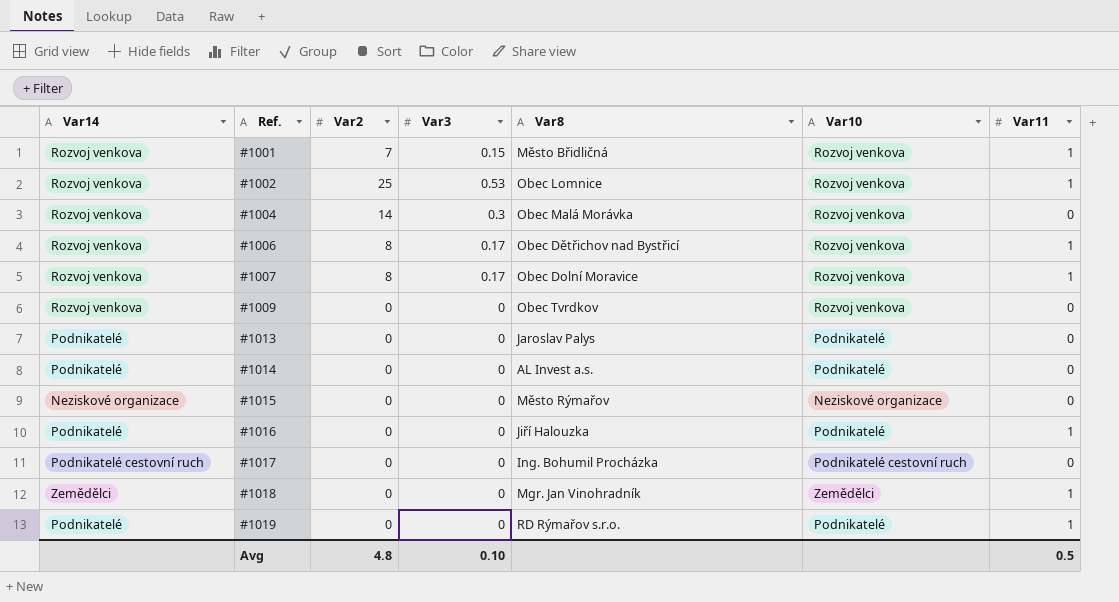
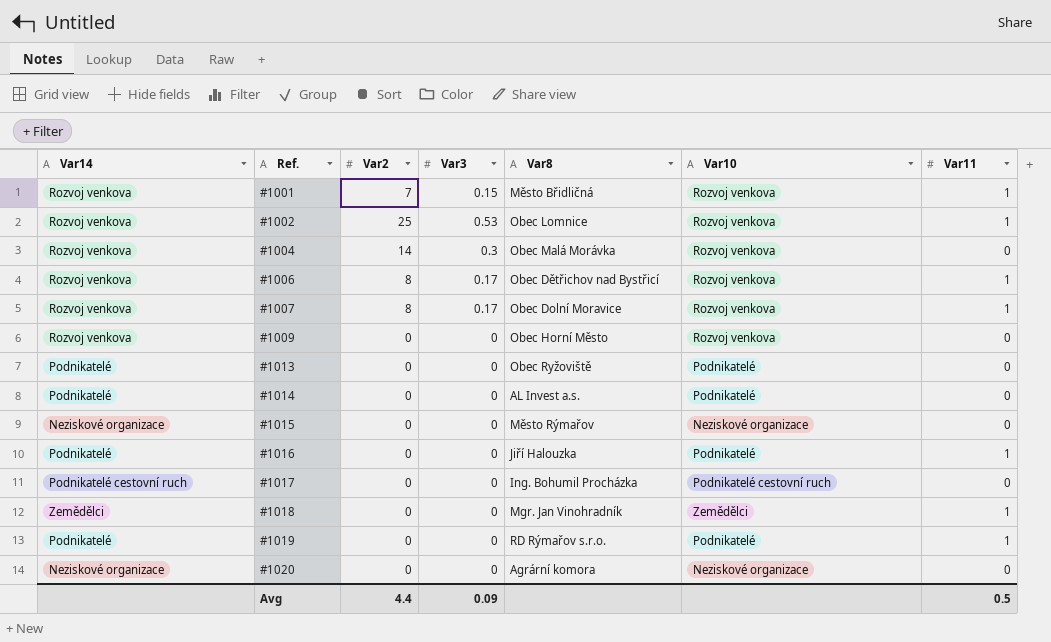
#1009 | Var8: Obec Tvrdkov -> Obec Horní Město
#1013 | Var8: Jaroslav Palys -> Obec Ryžoviště
row #1020: none -> Neziskové organizace | 0 | 0 | Agrární komora | Neziskové organizace | 0
Avg | Var2: 4.8 -> 4.4
Avg | Var3: 0.10 -> 0.09

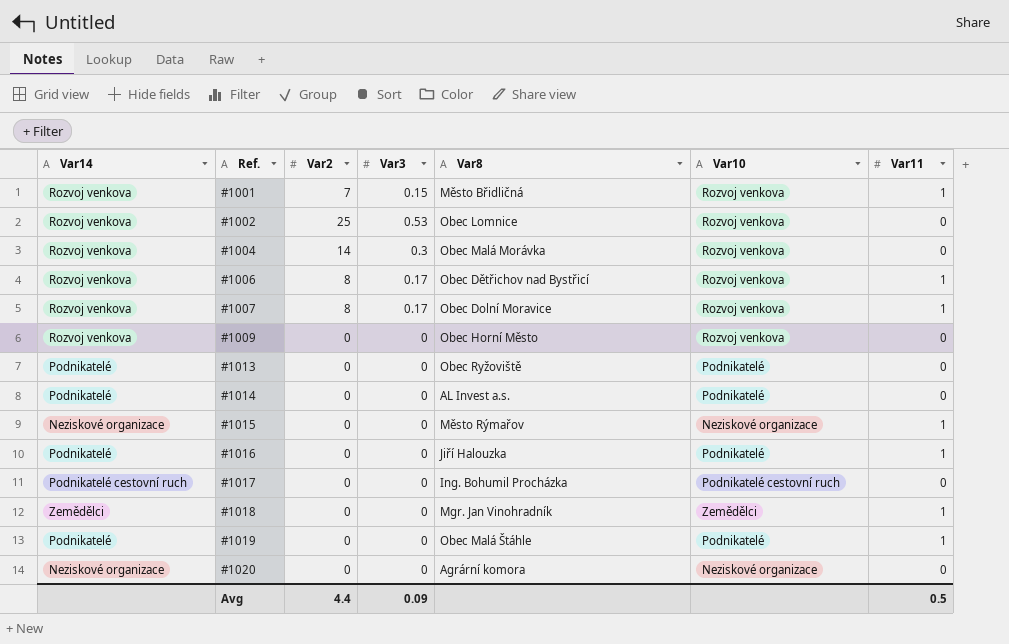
#1002 | Var11: 1 -> 0
#1015 | Var11: 0 -> 1
#1019 | Var8: RD Rýmařov s.r.o. -> Obec Malá Štáhle

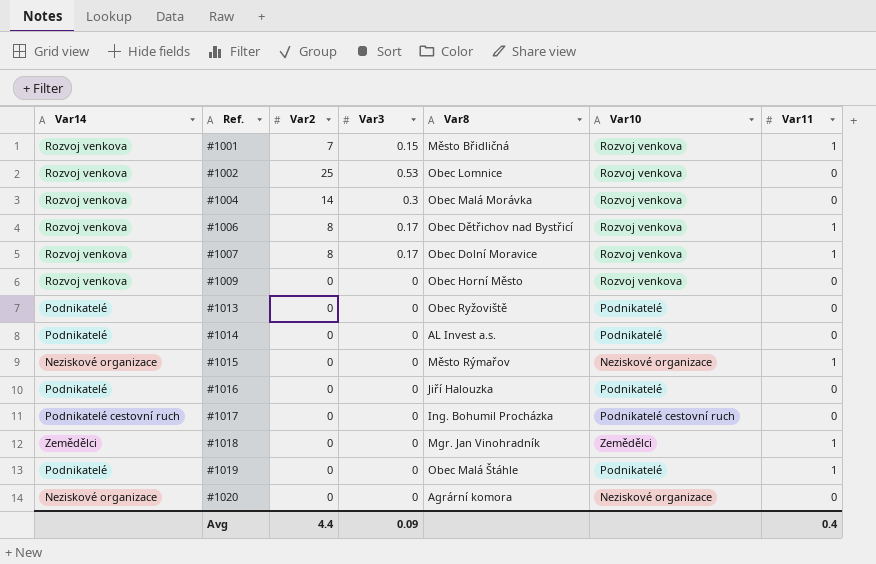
#1016 | Var11: 1 -> 0
Avg | Var11: 0.5 -> 0.4

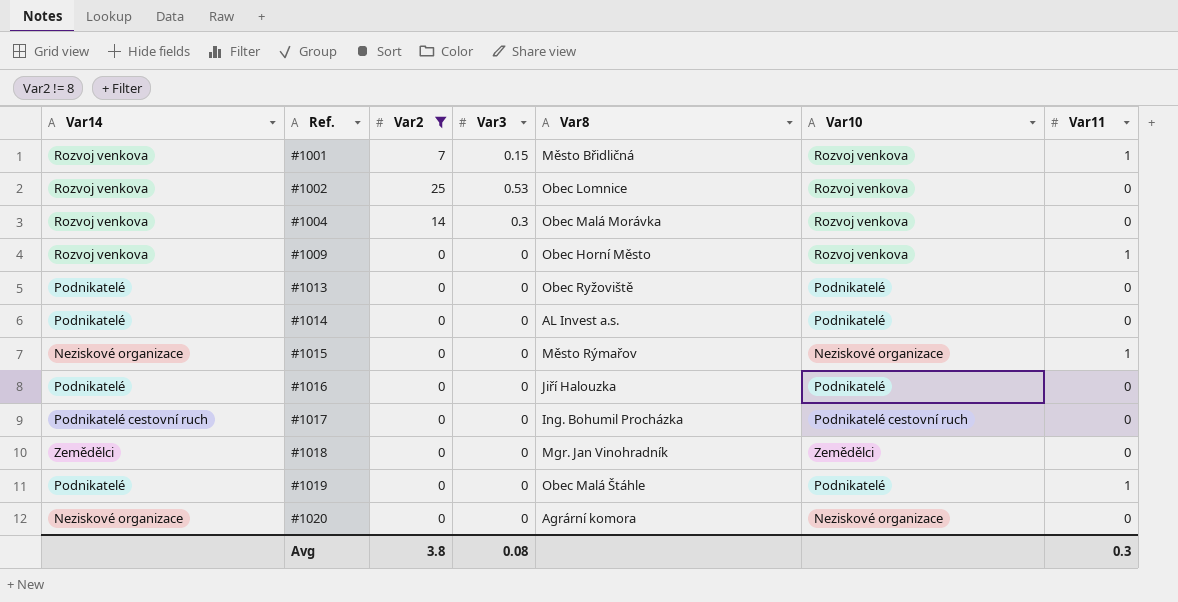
filter: none -> Var2 != 8
#1009 | Var11: 0 -> 1
#1018 | Var11: 1 -> 0
Avg | Var2: 4.4 -> 3.8
Avg | Var3: 0.09 -> 0.08
Avg | Var11: 0.4 -> 0.3

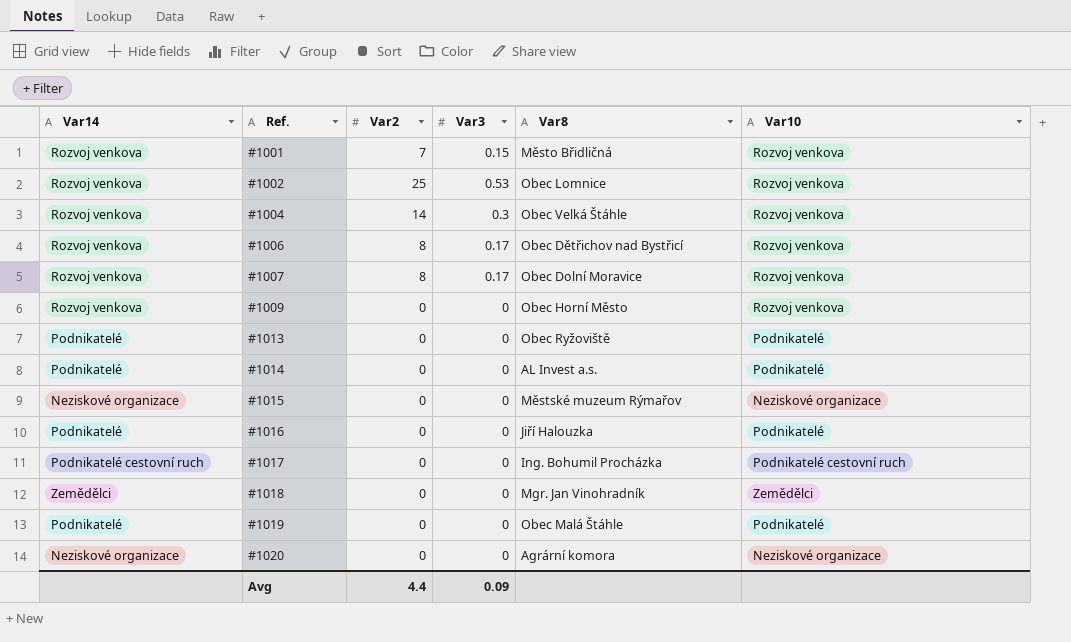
filter: Var2 != 8 -> none
column Var11 | position: 7 -> none
#1004 | Var8: Obec Malá Morávka -> Obec Velká Štáhle
#1015 | Var8: Město Rýmařov -> Městské muzeum Rýmařov
Avg | Var2: 3.8 -> 4.4
Avg | Var3: 0.08 -> 0.09

